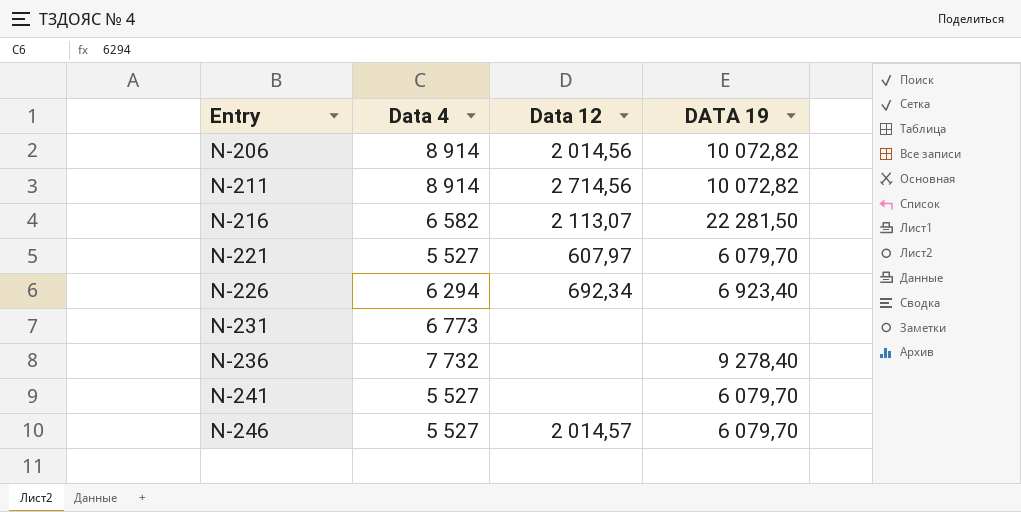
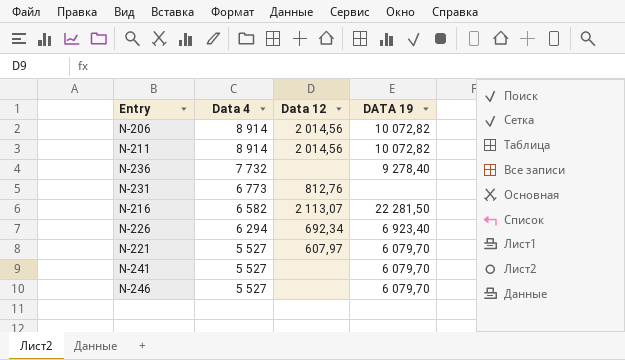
row order: Entry ascending -> Data 4 descending
N-211 | Data 12: 2 714,56 -> 2 014,56
N-231 | Data 12: none -> 812,76
N-246 | Data 12: 2 014,57 -> none

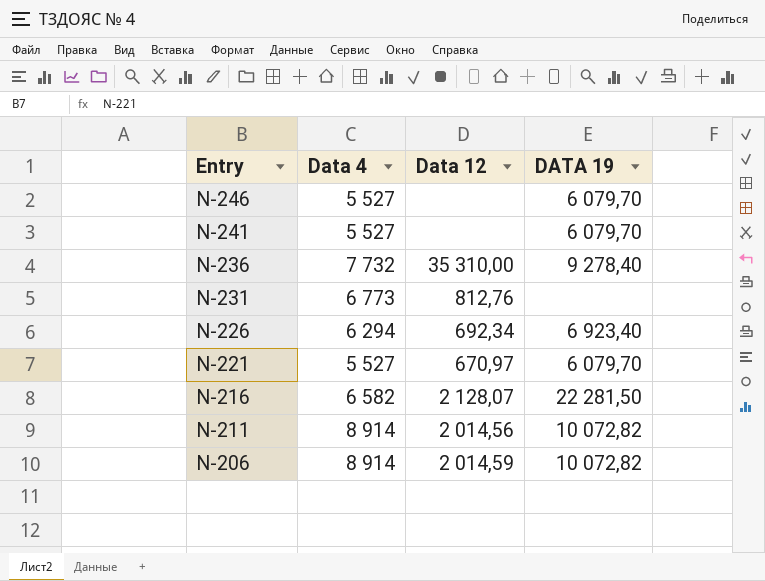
row order: Data 4 descending -> Entry descending
N-236 | Data 12: none -> 35 310,00
N-221 | Data 12: 607,97 -> 670,97
N-216 | Data 12: 2 113,07 -> 2 128,07
N-206 | Data 12: 2 014,56 -> 2 014,59

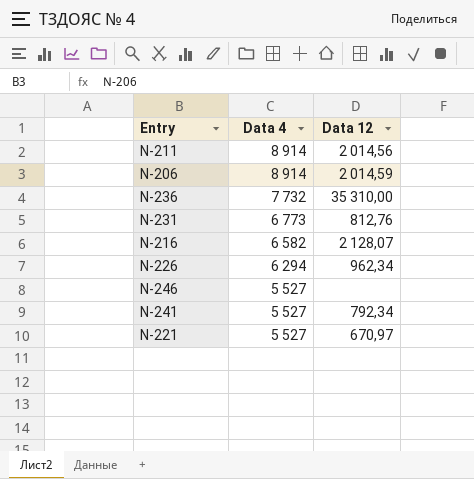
row order: Entry descending -> Data 4 descending
column DATA 19 | position: 4 -> none
N-226 | Data 12: 692,34 -> 962,34
N-241 | Data 12: none -> 792,34

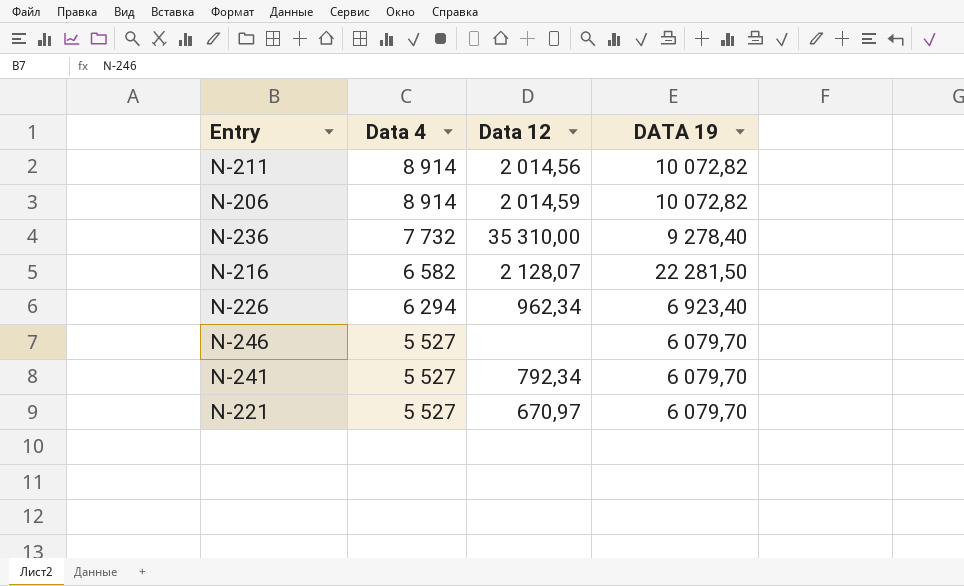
column DATA 19 | position: none -> 4
row N-231: 6 773 | 812,76 -> none

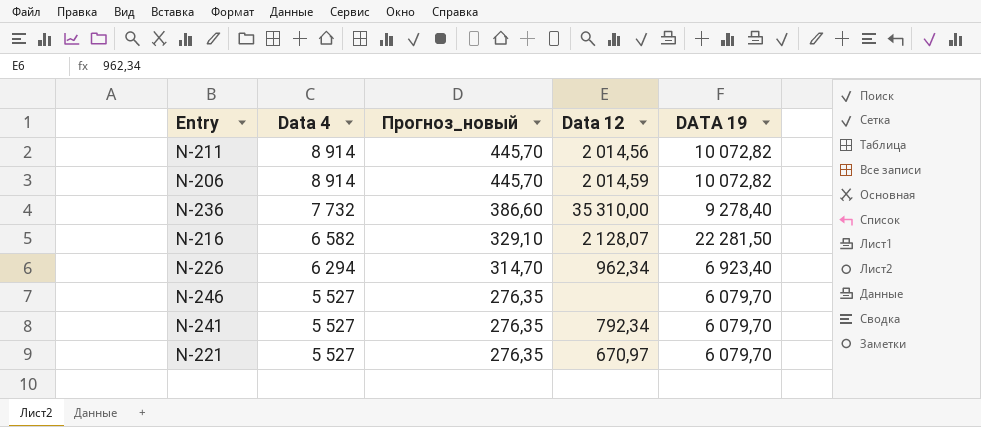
column Прогноз_новый | formula: none -> [Data 4] * 0,05

